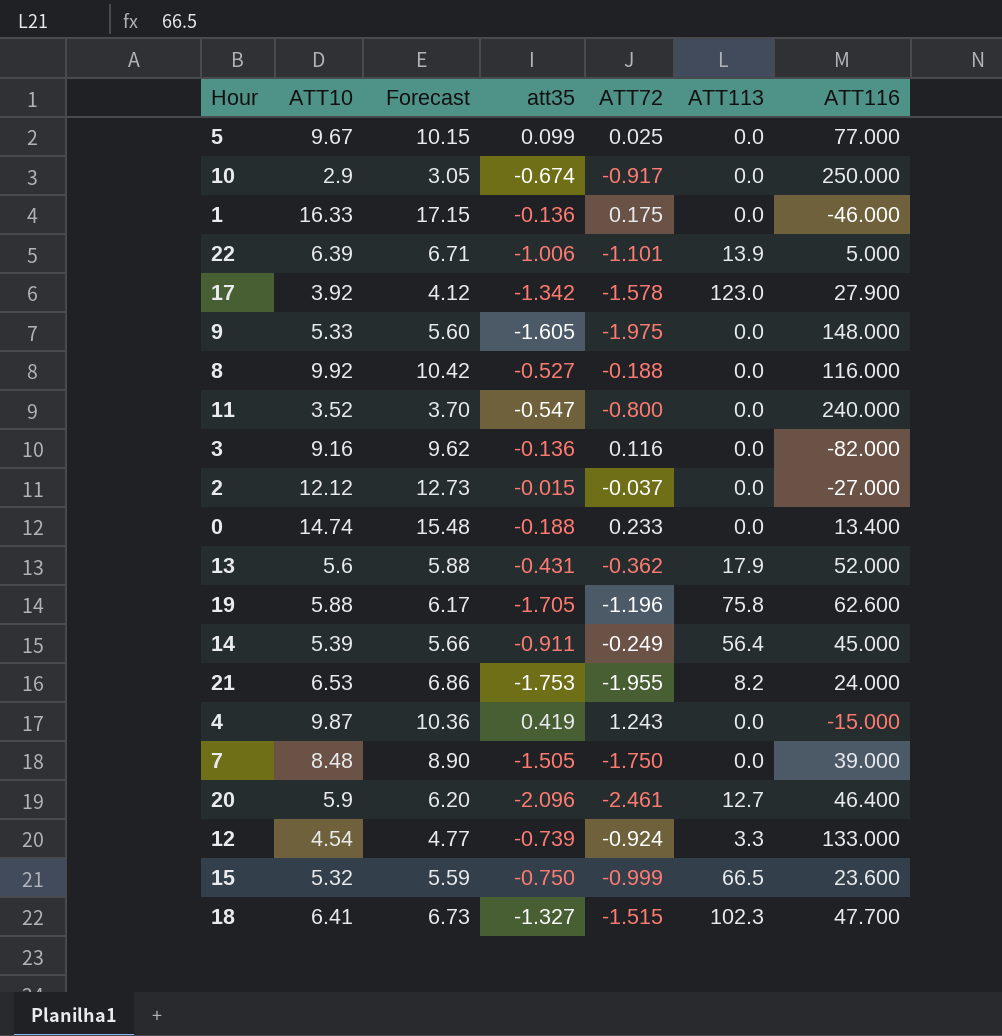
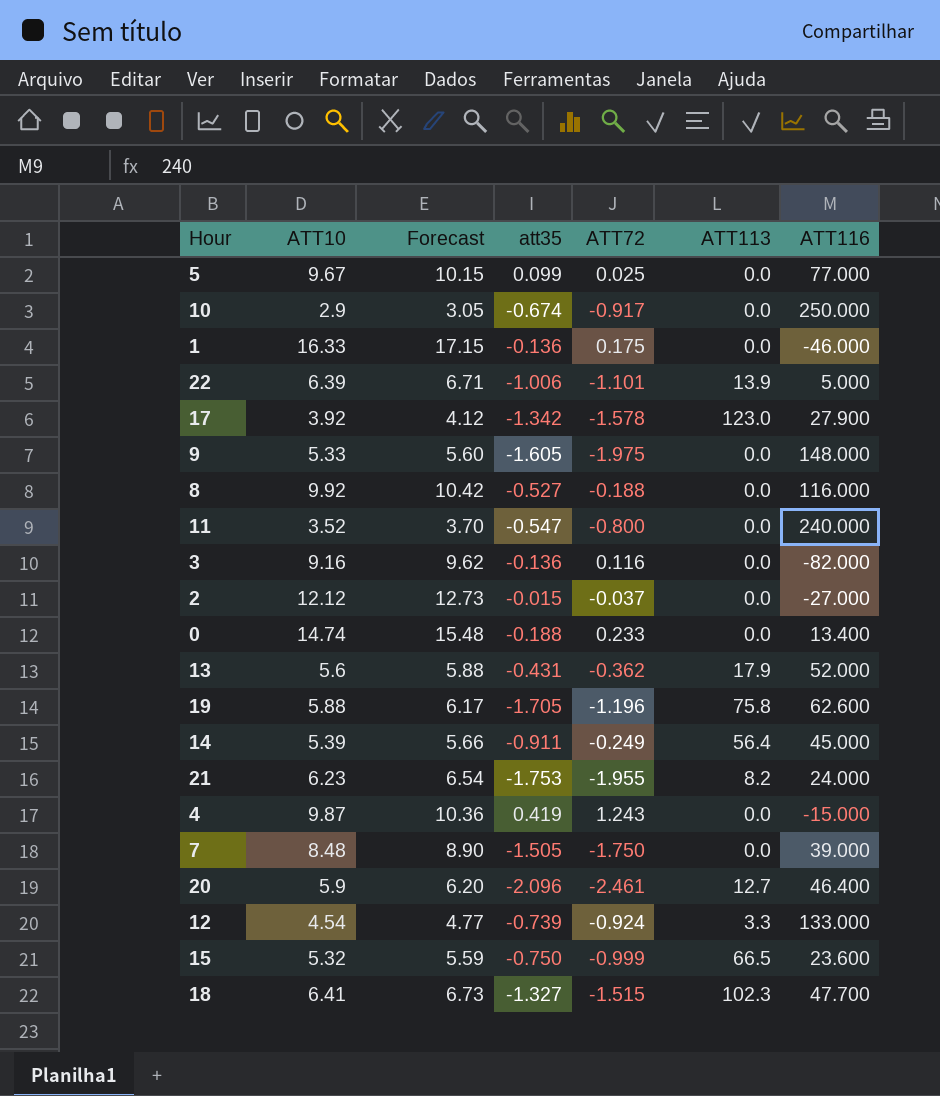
21 | ATT10: 6.53 -> 6.23
21 | Forecast: 6.86 -> 6.54

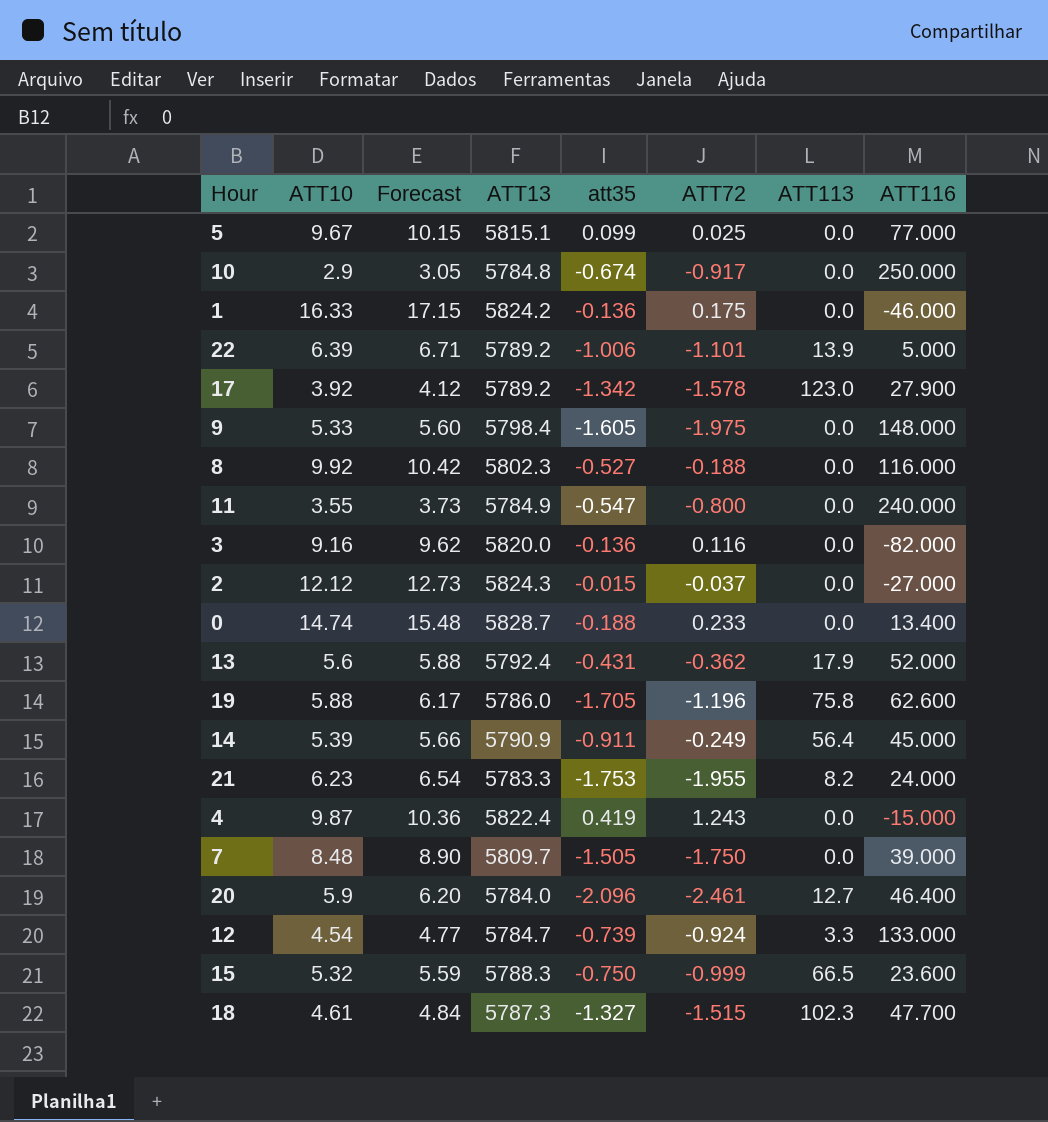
column ATT13 | position: none -> 4
11 | ATT10: 3.52 -> 3.55
11 | Forecast: 3.70 -> 3.73
18 | ATT10: 6.41 -> 4.61
18 | Forecast: 6.73 -> 4.84

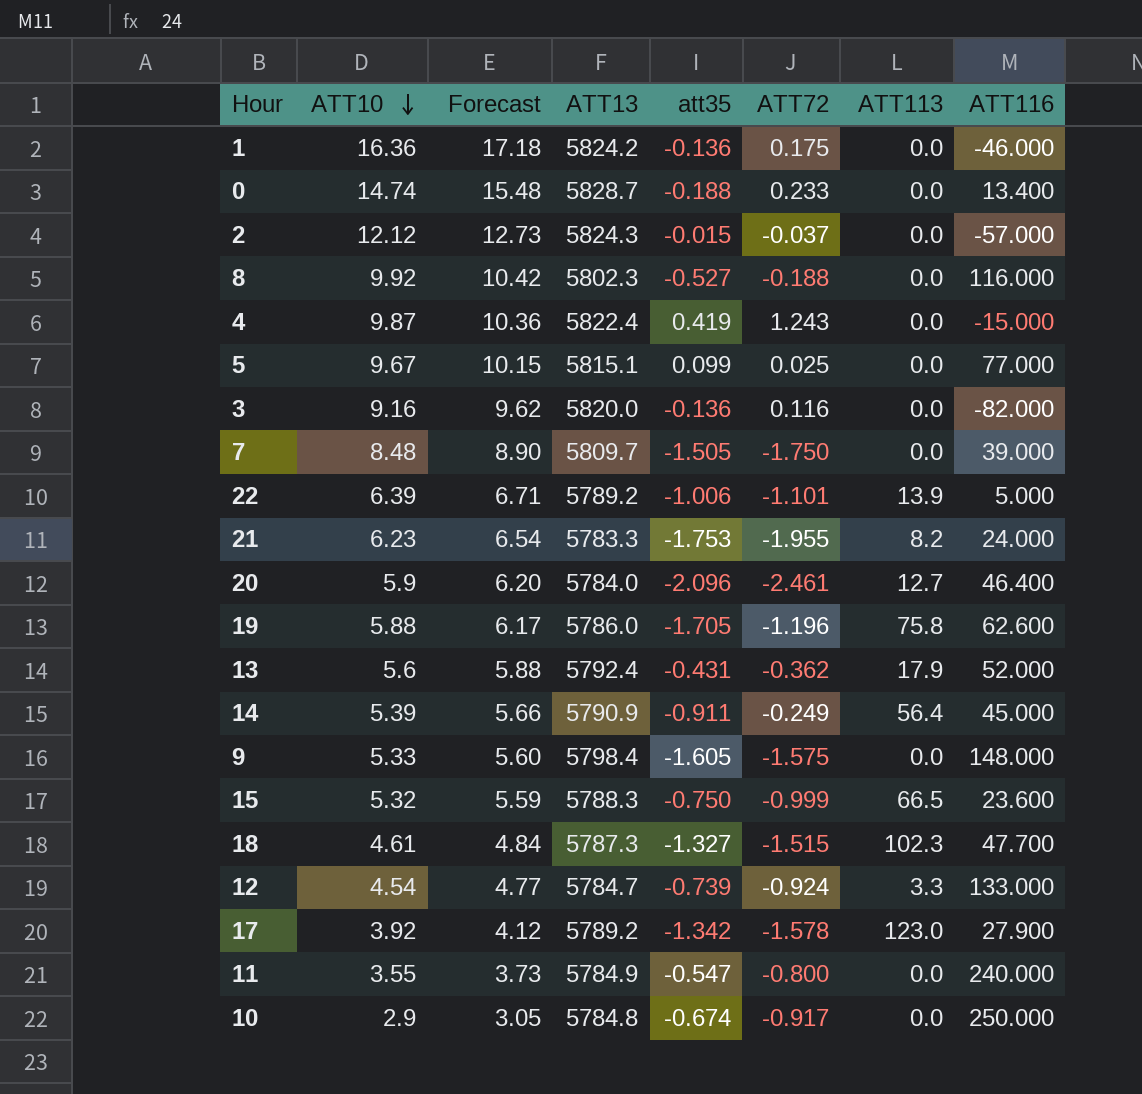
row order: none -> ATT10 descending
1 | ATT10: 16.33 -> 16.36
1 | Forecast: 17.15 -> 17.18
2 | ATT116: -27.000 -> -57.000
9 | ATT72: -1.975 -> -1.575

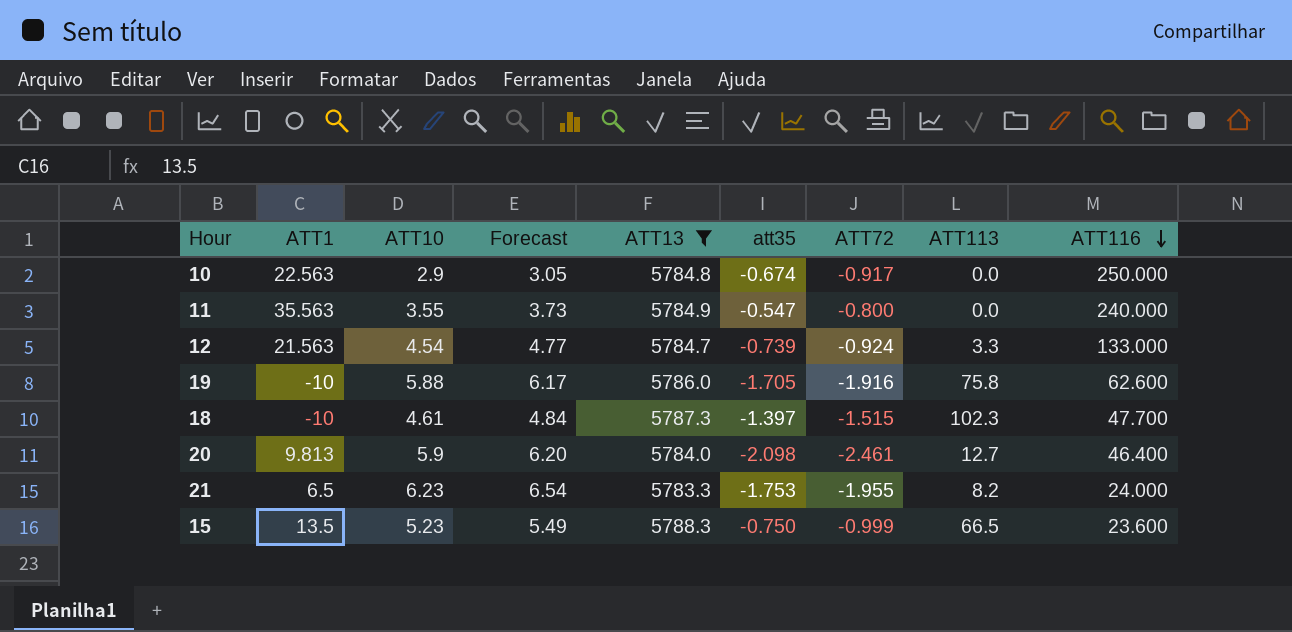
filter: none -> ATT13 <= 5788.3
row order: ATT10 descending -> ATT116 descending
column ATT1 | position: none -> 2
19 | ATT72: -1.196 -> -1.916
18 | att35: -1.327 -> -1.397
20 | att35: -2.096 -> -2.098
15 | ATT10: 5.32 -> 5.23
15 | Forecast: 5.59 -> 5.49

